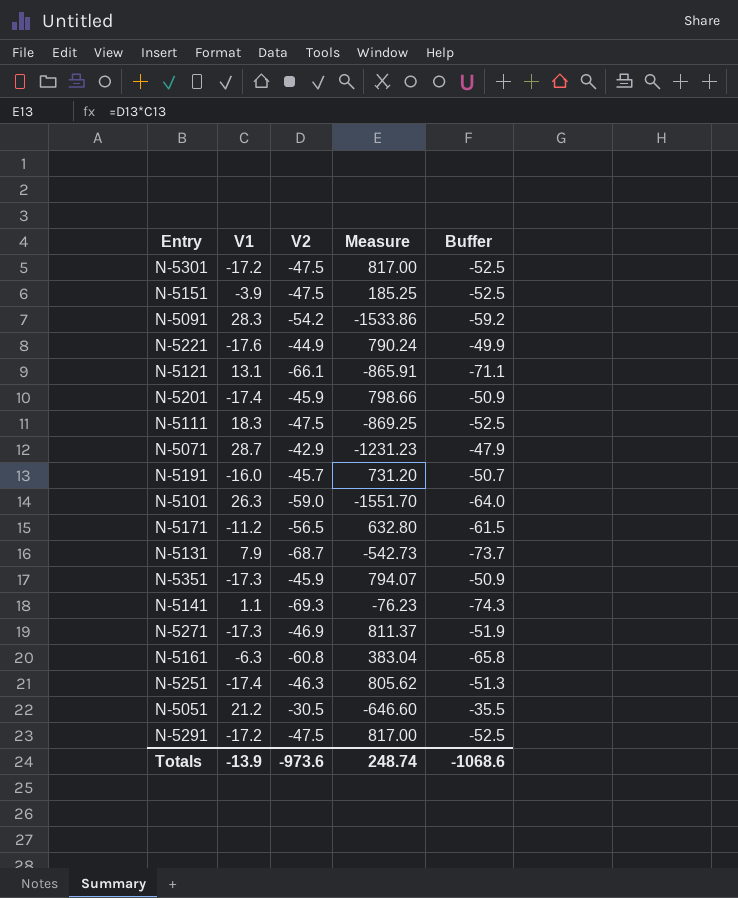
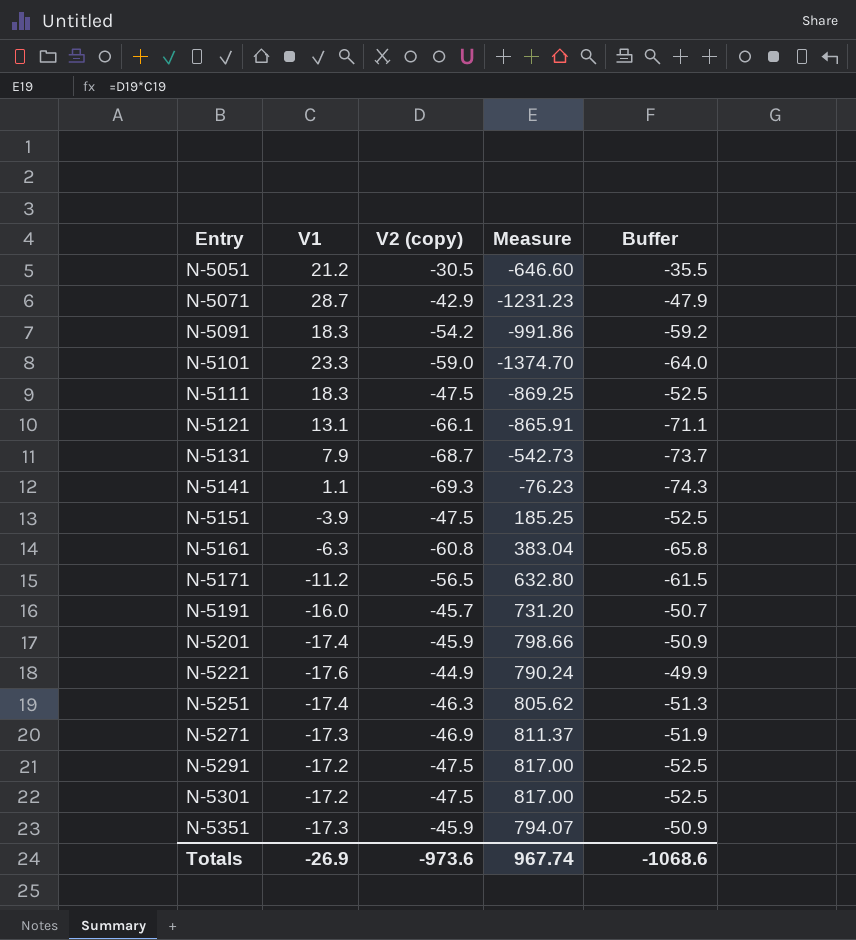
row order: none -> Entry ascending
column name: V2 -> V2 (copy)
N-5091 | V1: 28.3 -> 18.3
N-5091 | Measure: -1533.86 -> -991.86
N-5101 | V1: 26.3 -> 23.3
N-5101 | Measure: -1551.70 -> -1374.70
Totals | V1: -13.9 -> -26.9
Totals | Measure: 248.74 -> 967.74

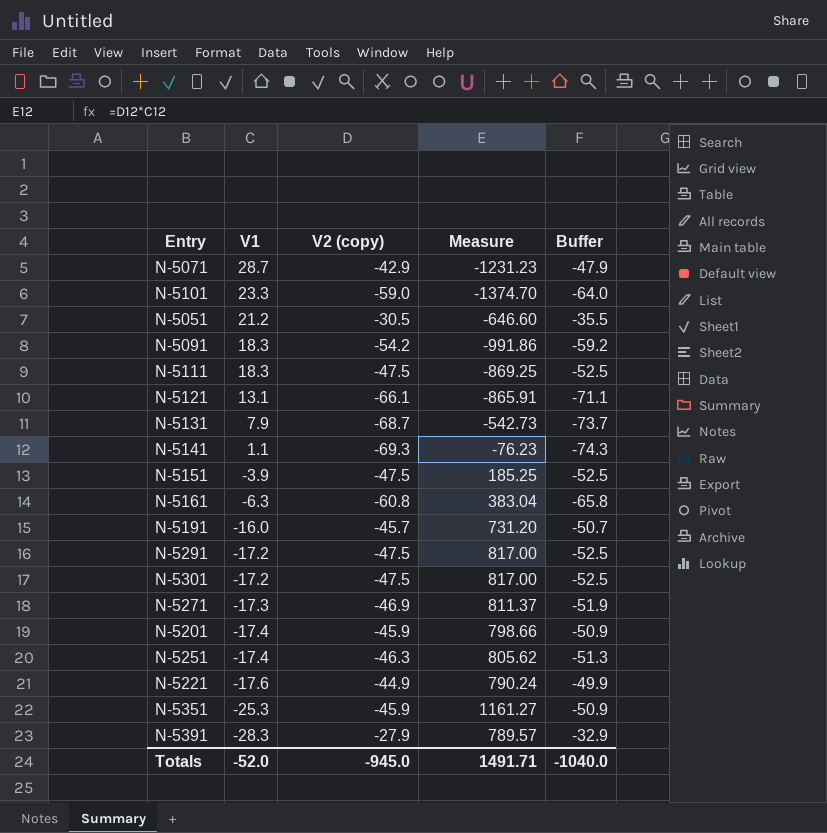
row order: Entry ascending -> V1 descending
row N-5171: -11.2 | -56.5 | 632.80 | -61.5 -> none
N-5351 | V1: -17.3 -> -25.3
N-5351 | Measure: 794.07 -> 1161.27
row N-5391: none -> -28.3 | -27.9 | 789.57 | -32.9
Totals | V1: -26.9 -> -52.0
Totals | V2 (copy): -973.6 -> -945.0
Totals | Measure: 967.74 -> 1491.71
Totals | Buffer: -1068.6 -> -1040.0

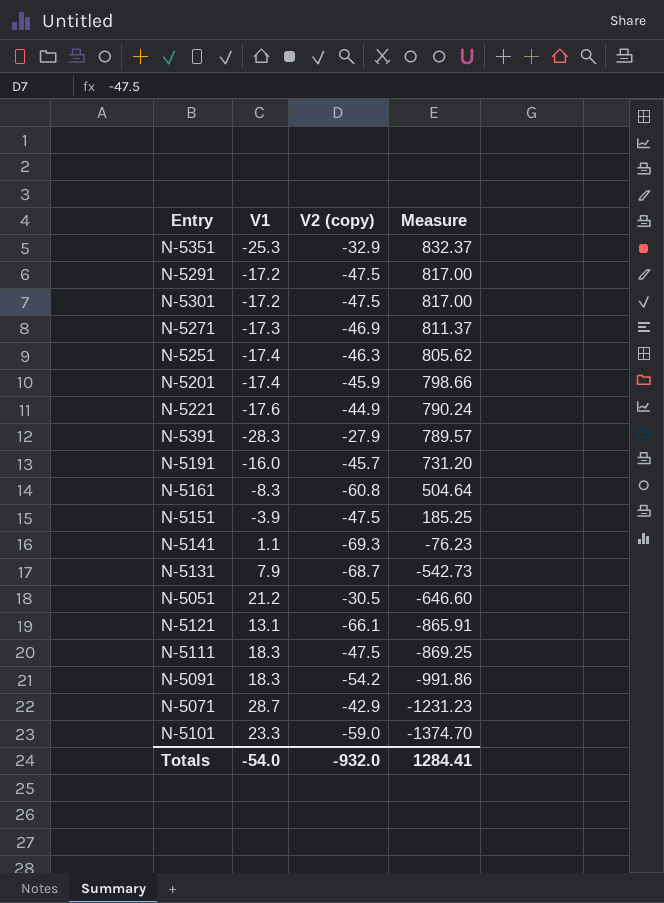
row order: V1 descending -> Measure descending
column Buffer | formula: [V2 (copy)] - 5 -> none
N-5351 | V2 (copy): -45.9 -> -32.9
N-5351 | Measure: 1161.27 -> 832.37
N-5161 | V1: -6.3 -> -8.3
N-5161 | Measure: 383.04 -> 504.64
Totals | V1: -52.0 -> -54.0
Totals | V2 (copy): -945.0 -> -932.0
Totals | Measure: 1491.71 -> 1284.41

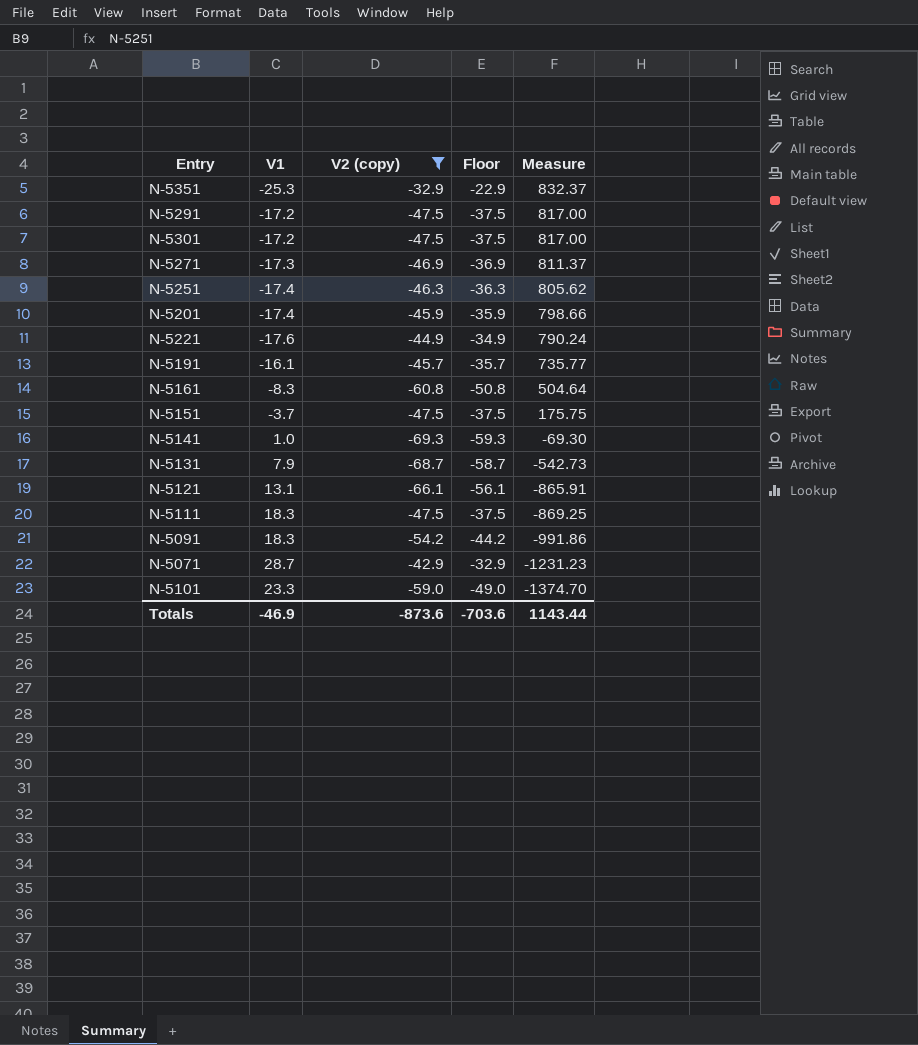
filter: none -> V2 (copy) <= -32.9
column Floor | formula: none -> [V2 (copy)] + 10
N-5191 | V1: -16.0 -> -16.1
N-5191 | Measure: 731.20 -> 735.77
N-5151 | V1: -3.9 -> -3.7
N-5151 | Measure: 185.25 -> 175.75
N-5141 | V1: 1.1 -> 1.0
N-5141 | Measure: -76.23 -> -69.30
Totals | V1: -54.0 -> -46.9
Totals | V2 (copy): -932.0 -> -873.6
Totals | Measure: 1284.41 -> 1143.44

